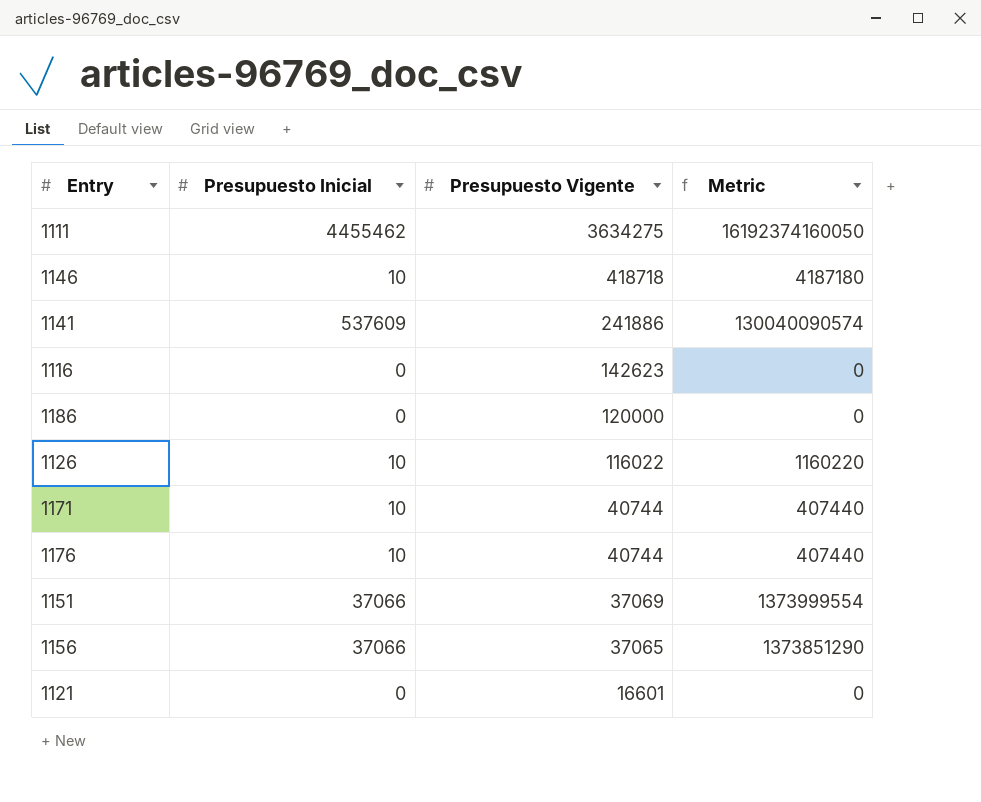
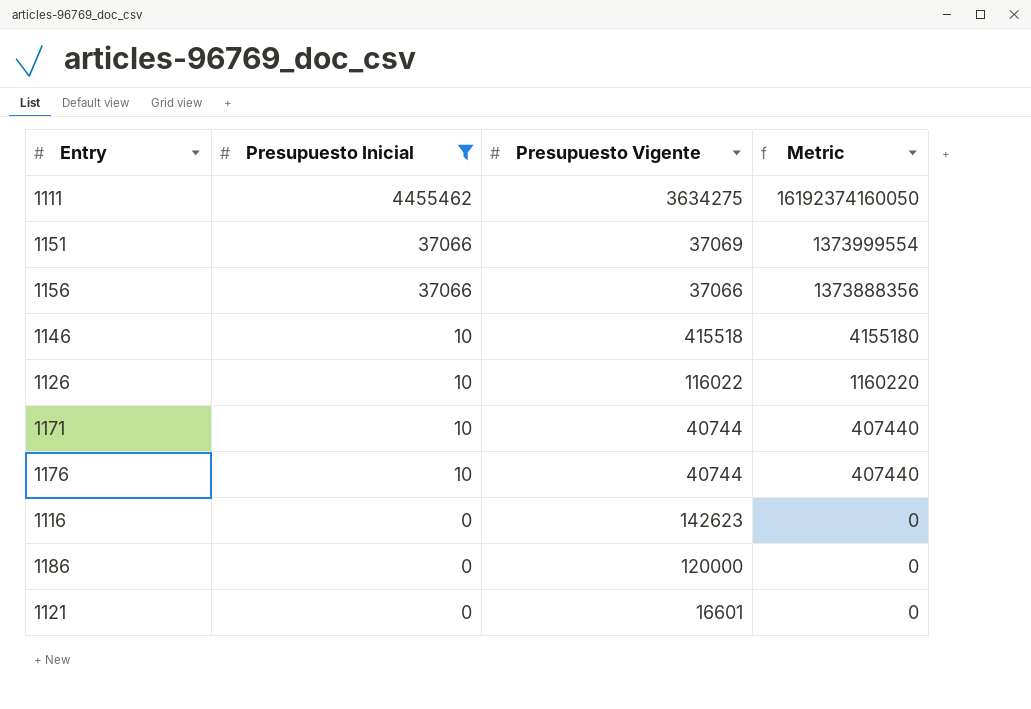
filter: none -> Presupuesto Inicial != 537609
row order: Presupuesto Vigente descending -> Presupuesto Inicial descending
1156 | Presupuesto Vigente: 37065 -> 37066
1156 | Metric: 1373851290 -> 1373888356
1146 | Presupuesto Vigente: 418718 -> 415518
1146 | Metric: 4187180 -> 4155180

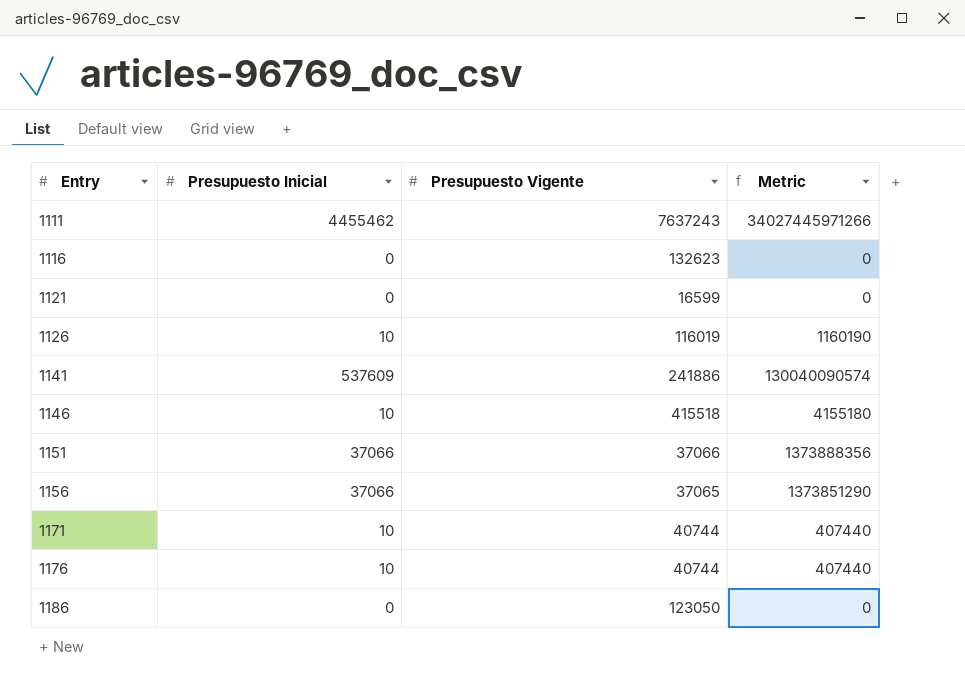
filter: Presupuesto Inicial != 537609 -> none
row order: Presupuesto Inicial descending -> Entry ascending
1111 | Presupuesto Vigente: 3634275 -> 7637243
1111 | Metric: 16192374160050 -> 34027445971266
1116 | Presupuesto Vigente: 142623 -> 132623
1121 | Presupuesto Vigente: 16601 -> 16599
1126 | Presupuesto Vigente: 116022 -> 116019
1126 | Metric: 1160220 -> 1160190
1151 | Presupuesto Vigente: 37069 -> 37066
1151 | Metric: 1373999554 -> 1373888356
1156 | Presupuesto Vigente: 37066 -> 37065
1156 | Metric: 1373888356 -> 1373851290
1186 | Presupuesto Vigente: 120000 -> 123050

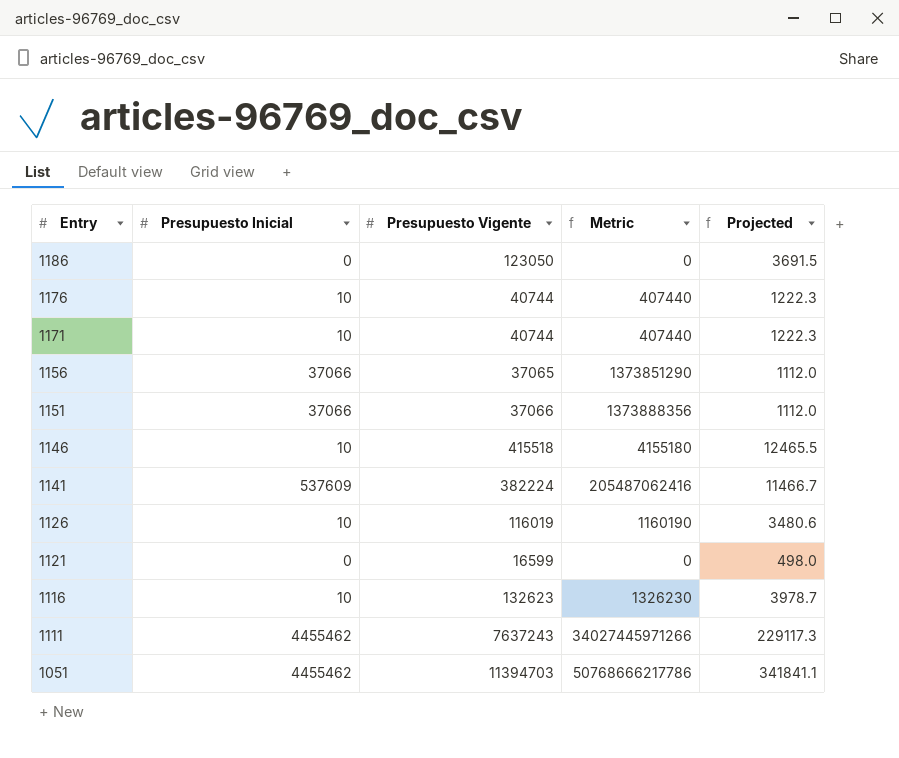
row order: Entry ascending -> Entry descending
column Projected | formula: none -> [Presupuesto Vigente] * 0.03
1141 | Presupuesto Vigente: 241886 -> 382224
1141 | Metric: 130040090574 -> 205487062416
1116 | Presupuesto Inicial: 0 -> 10
1116 | Metric: 0 -> 1326230
row 1051: none -> 4455462 | 11394703 | 50768666217786 | 341841.1

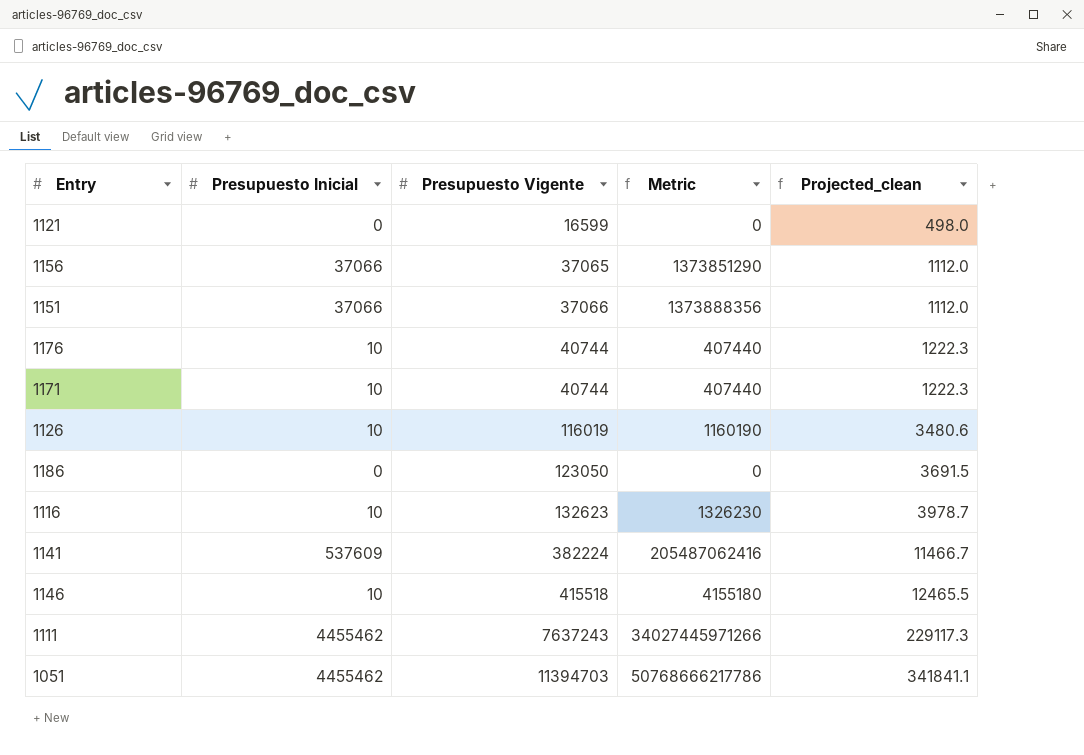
row order: Entry descending -> Presupuesto Vigente ascending
column name: Projected -> Projected_clean

